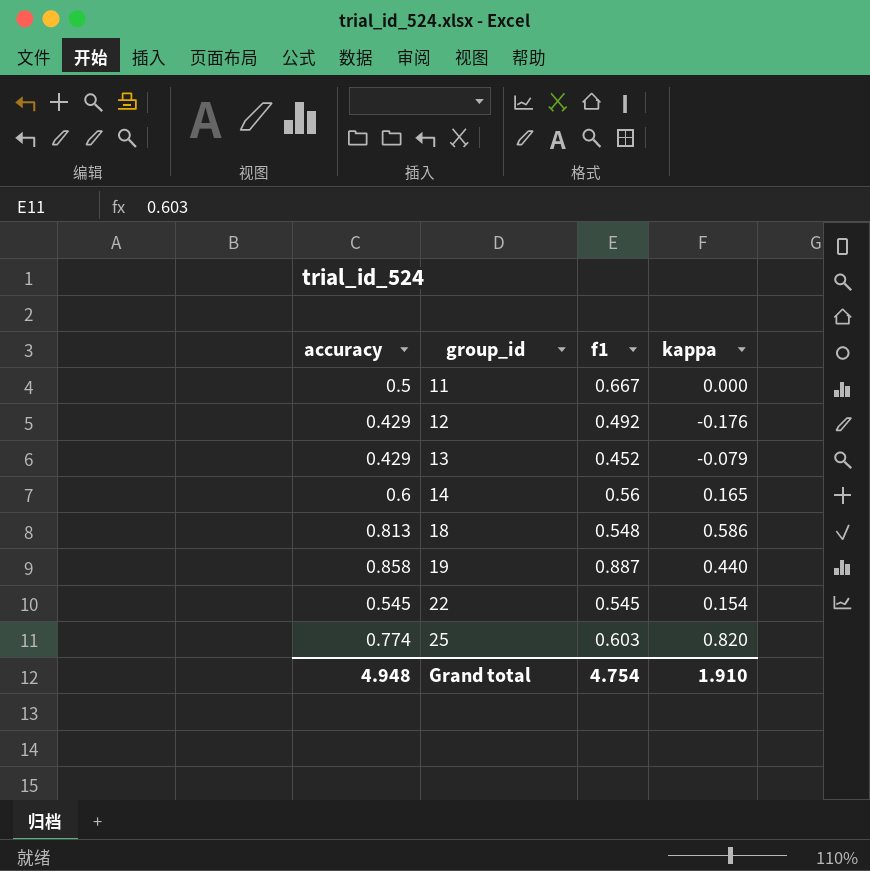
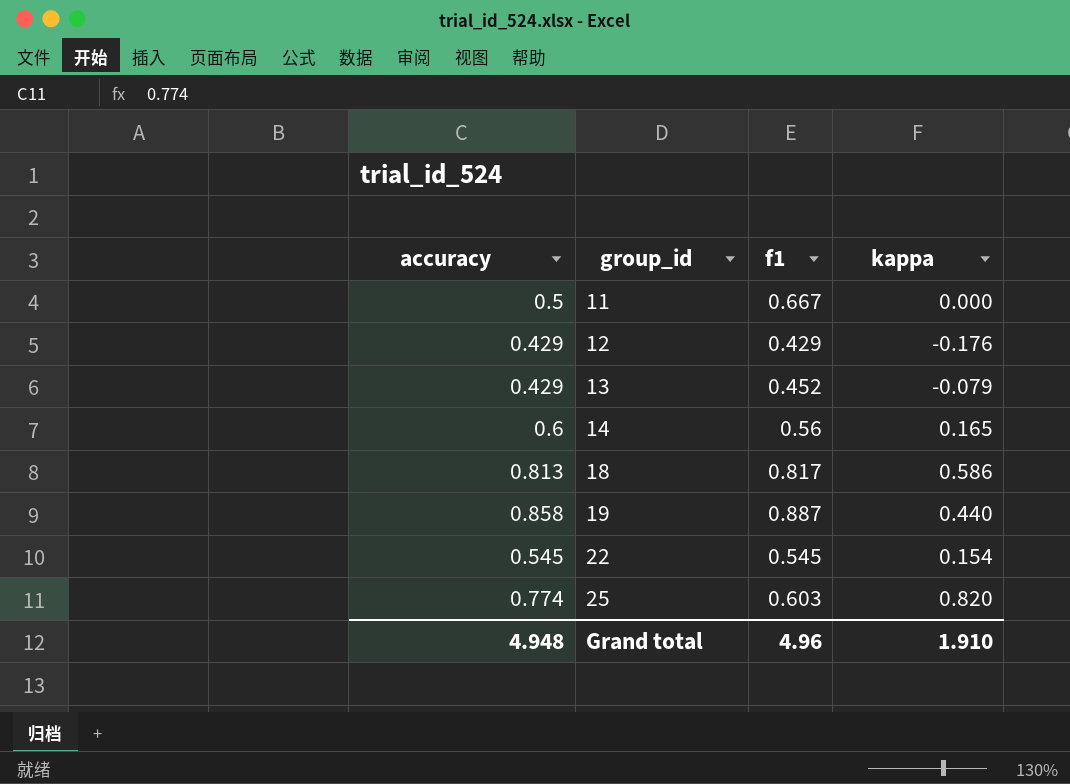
12 | f1: 0.492 -> 0.429
18 | f1: 0.548 -> 0.817
Grand total | f1: 4.754 -> 4.96

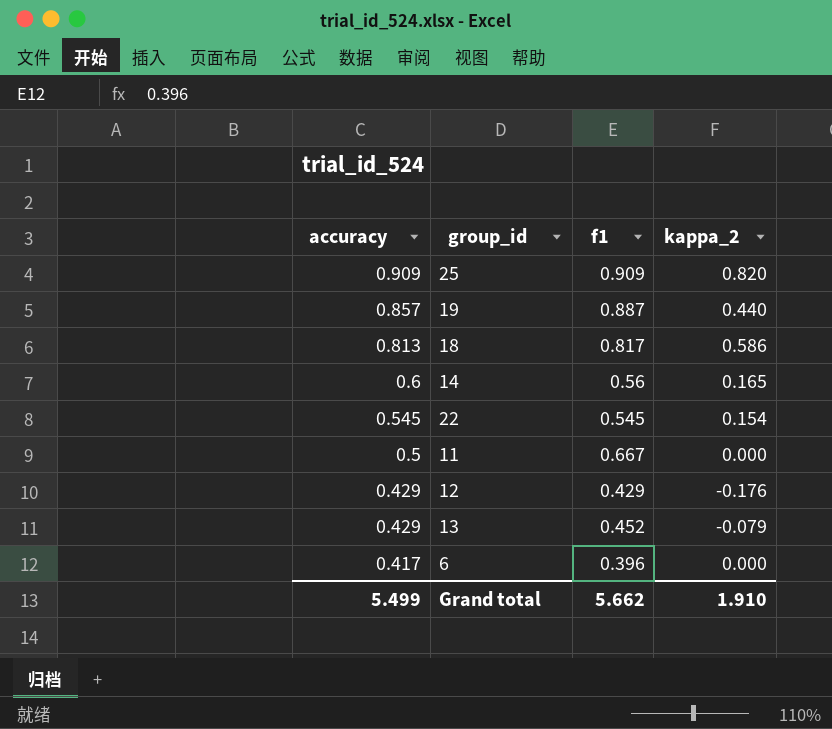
row order: group_id ascending -> accuracy descending
column name: kappa -> kappa_2
25 | accuracy: 0.774 -> 0.909
25 | f1: 0.603 -> 0.909
19 | accuracy: 0.858 -> 0.857
row 6: none -> 0.417 | 0.396 | 0.000
Grand total | accuracy: 4.948 -> 5.499
Grand total | f1: 4.96 -> 5.662

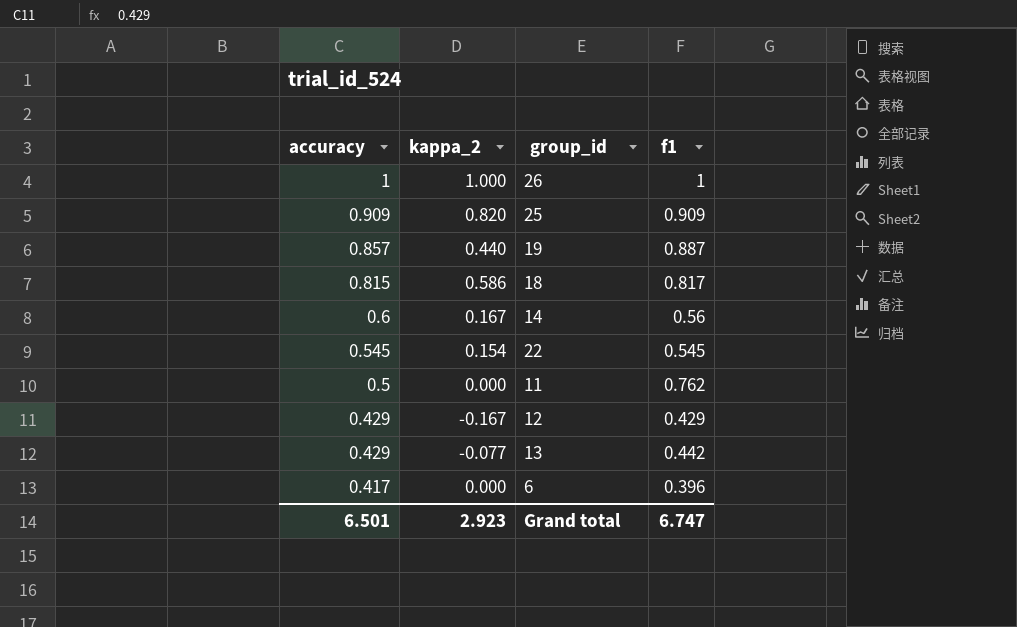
column kappa_2 | position: 4 -> 2
row 26: none -> 1 | 1.000 | 1
18 | accuracy: 0.813 -> 0.815
14 | kappa_2: 0.165 -> 0.167
11 | f1: 0.667 -> 0.762
12 | kappa_2: -0.176 -> -0.167
13 | kappa_2: -0.079 -> -0.077
13 | f1: 0.452 -> 0.442
Grand total | accuracy: 5.499 -> 6.501
Grand total | kappa_2: 1.910 -> 2.923
Grand total | f1: 5.662 -> 6.747

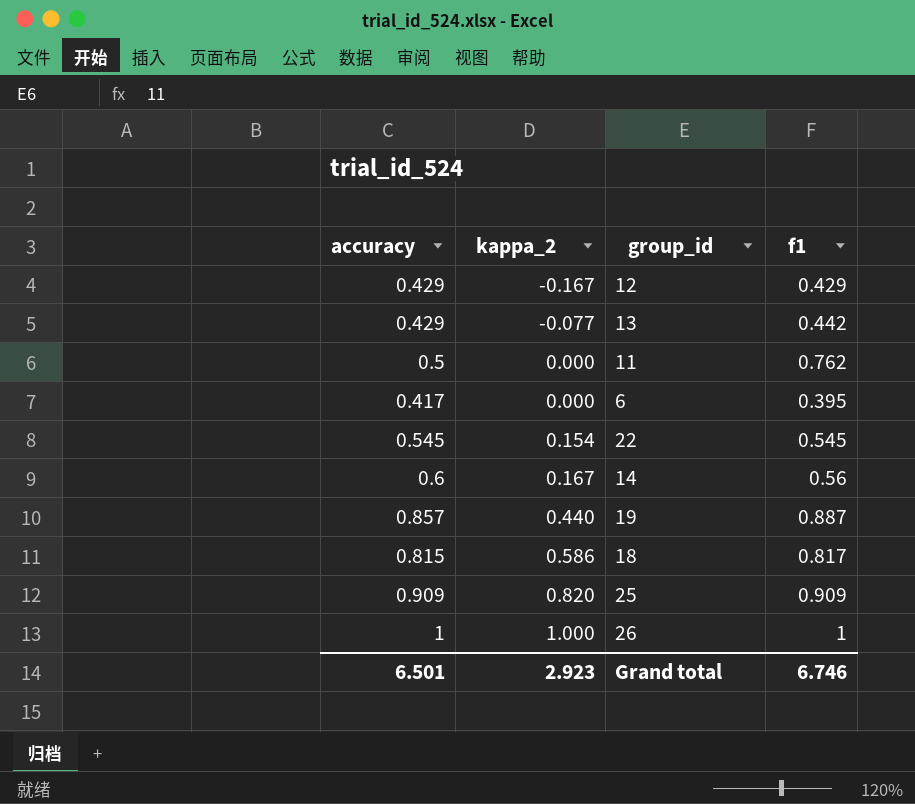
row order: accuracy descending -> kappa_2 ascending
6 | f1: 0.396 -> 0.395
Grand total | f1: 6.747 -> 6.746

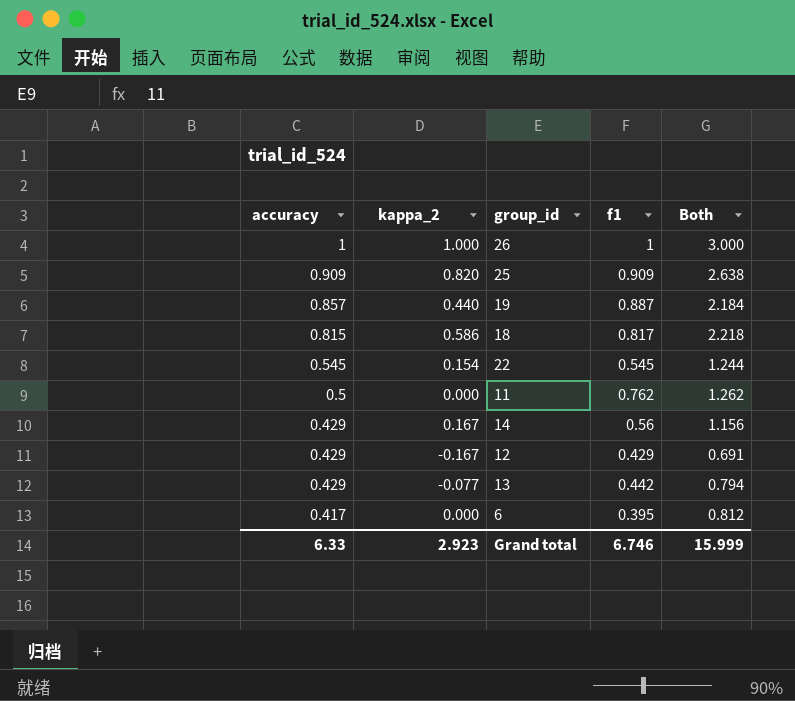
row order: kappa_2 ascending -> accuracy descending
column Both | formula: none -> [accuracy] + [kappa_2] + [f1]
14 | accuracy: 0.6 -> 0.429
Grand total | accuracy: 6.501 -> 6.33

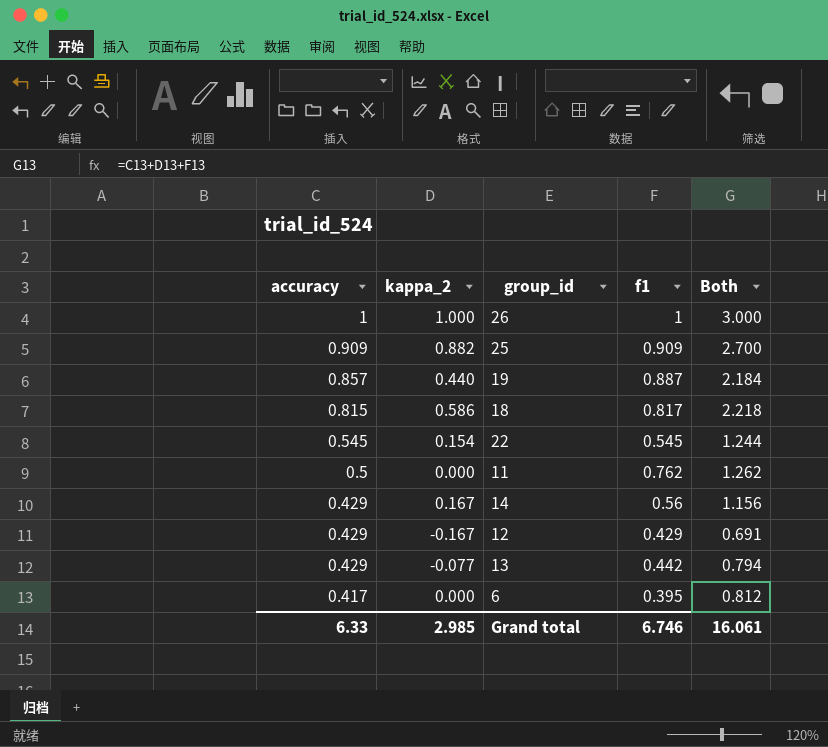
25 | kappa_2: 0.820 -> 0.882
25 | Both: 2.638 -> 2.700
Grand total | kappa_2: 2.923 -> 2.985
Grand total | Both: 15.999 -> 16.061

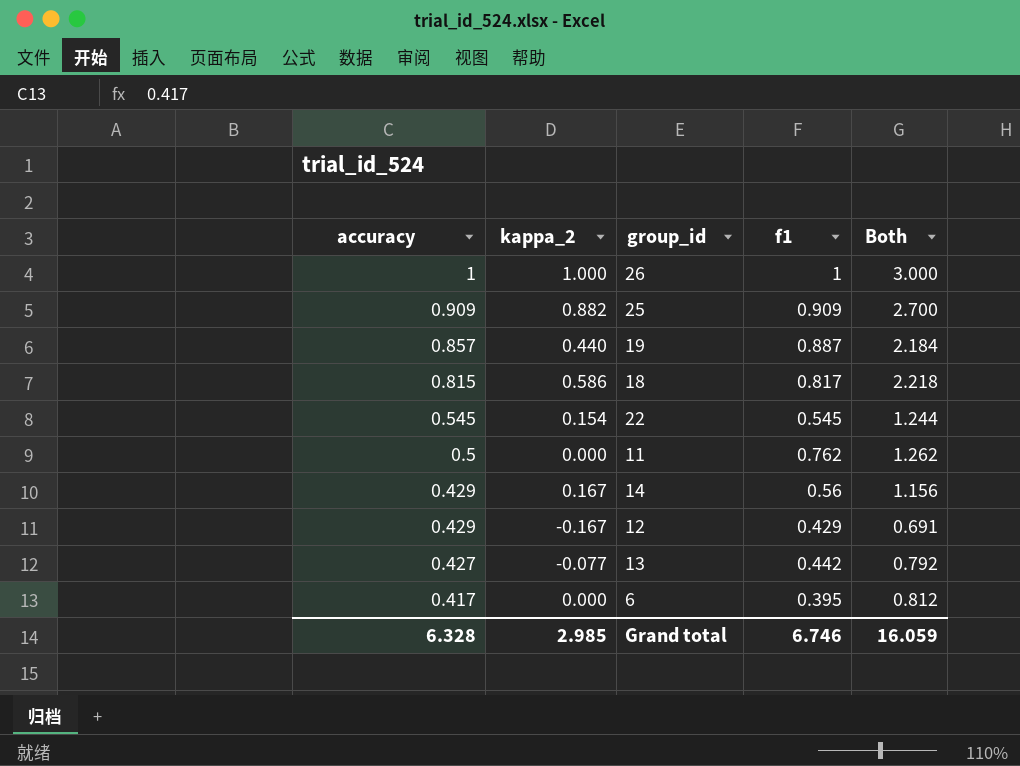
13 | accuracy: 0.429 -> 0.427
13 | Both: 0.794 -> 0.792
Grand total | accuracy: 6.33 -> 6.328
Grand total | Both: 16.061 -> 16.059

